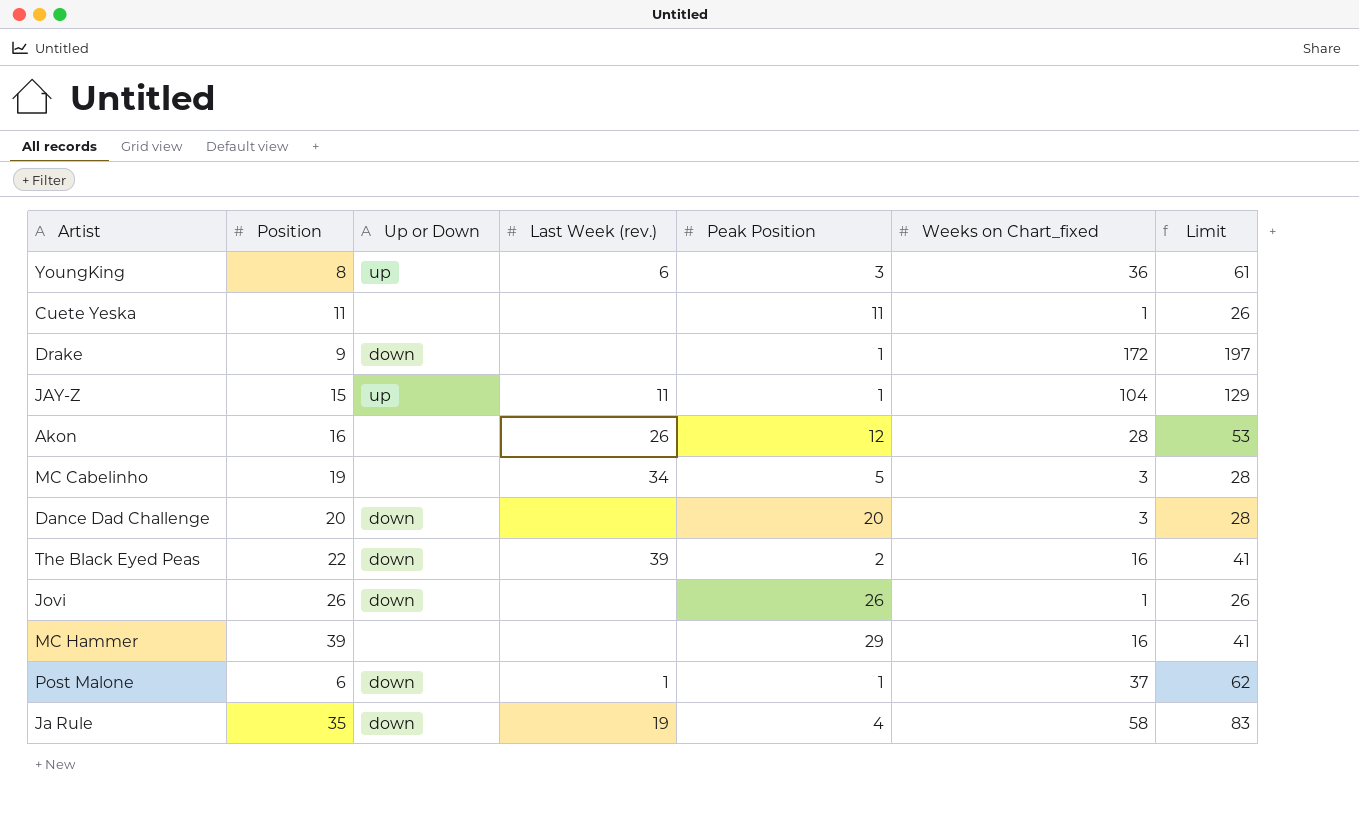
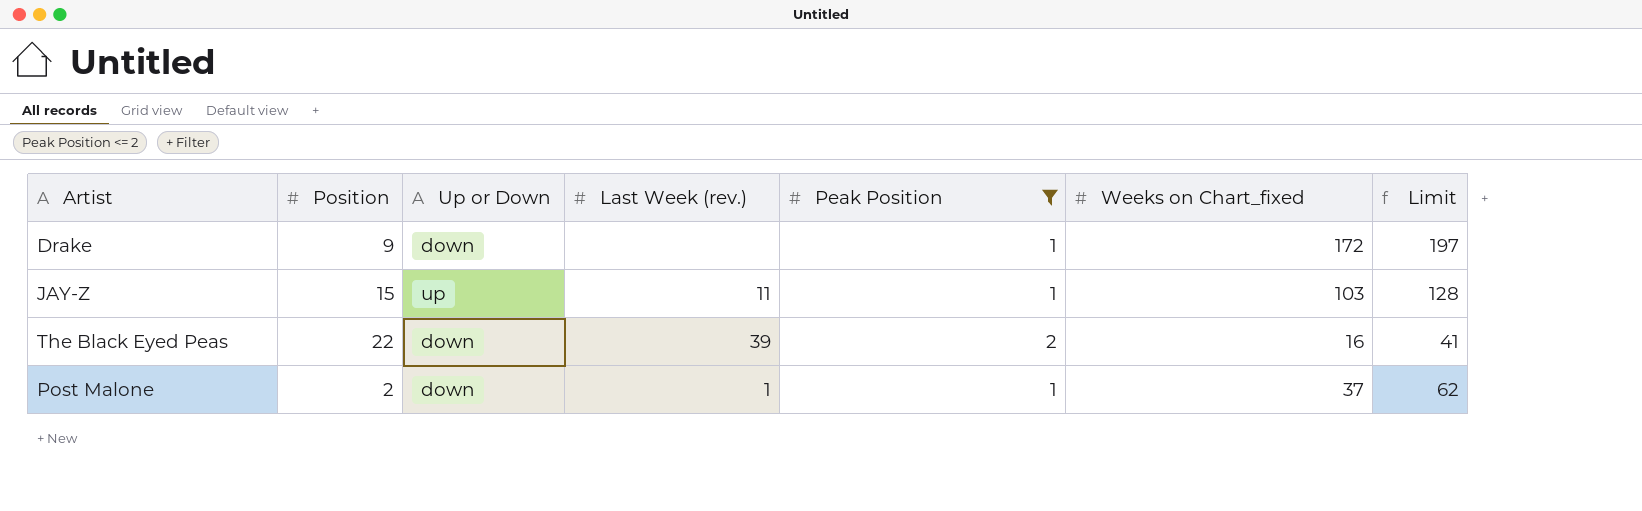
filter: none -> Peak Position <= 2
JAY-Z | Weeks on Chart_fixed: 104 -> 103
JAY-Z | Limit: 129 -> 128
Post Malone | Position: 6 -> 2

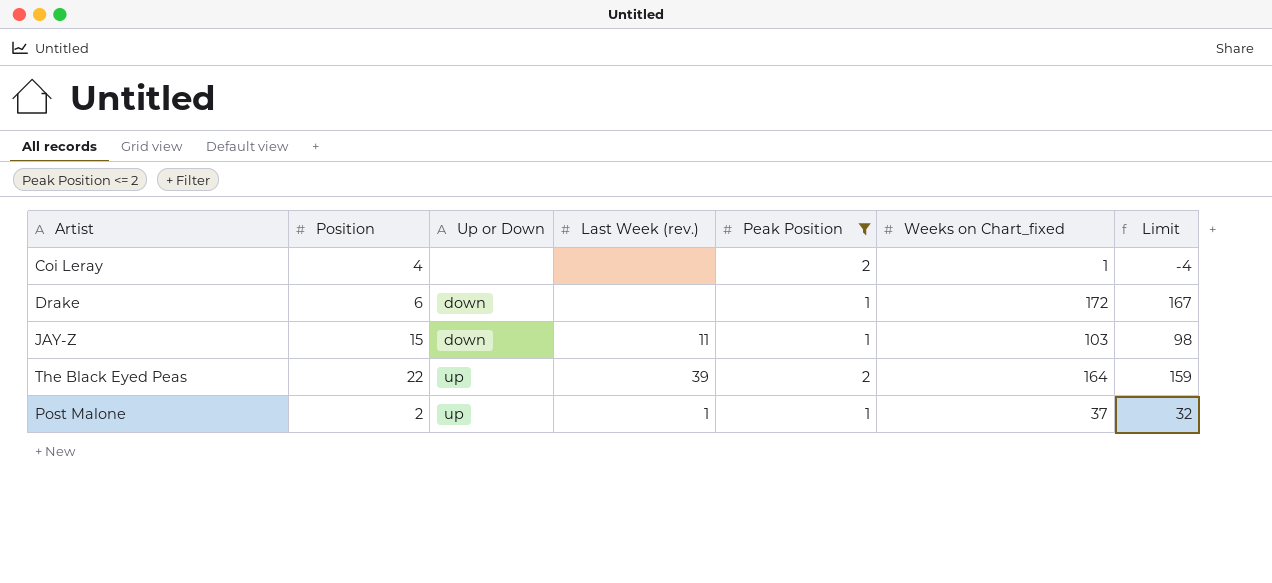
column Limit | formula: [Weeks on Chart_fixed] + 25 -> [Weeks on Chart_fixed] - 5
row Coi Leray: none -> 4 | none | none | 2 | 1 | -4
Drake | Position: 9 -> 6
JAY-Z | Up or Down: up -> down
The Black Eyed Peas | Up or Down: down -> up
The Black Eyed Peas | Weeks on Chart_fixed: 16 -> 164
Post Malone | Up or Down: down -> up

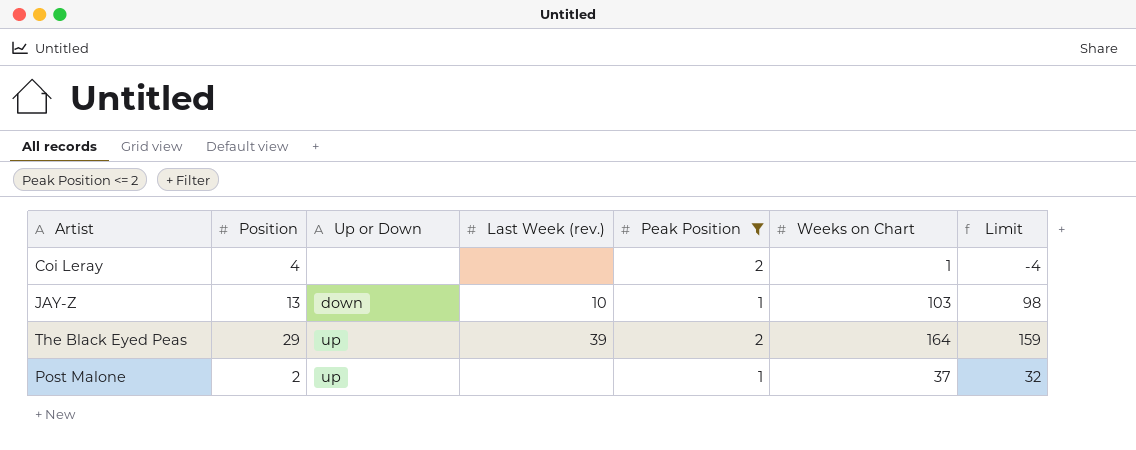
column name: Weeks on Chart_fixed -> Weeks on Chart
row Drake: 6 | down | none | 1 | 172 | 167 -> none
JAY-Z | Position: 15 -> 13
JAY-Z | Last Week (rev.): 11 -> 10
The Black Eyed Peas | Position: 22 -> 29
Post Malone | Last Week (rev.): 1 -> none

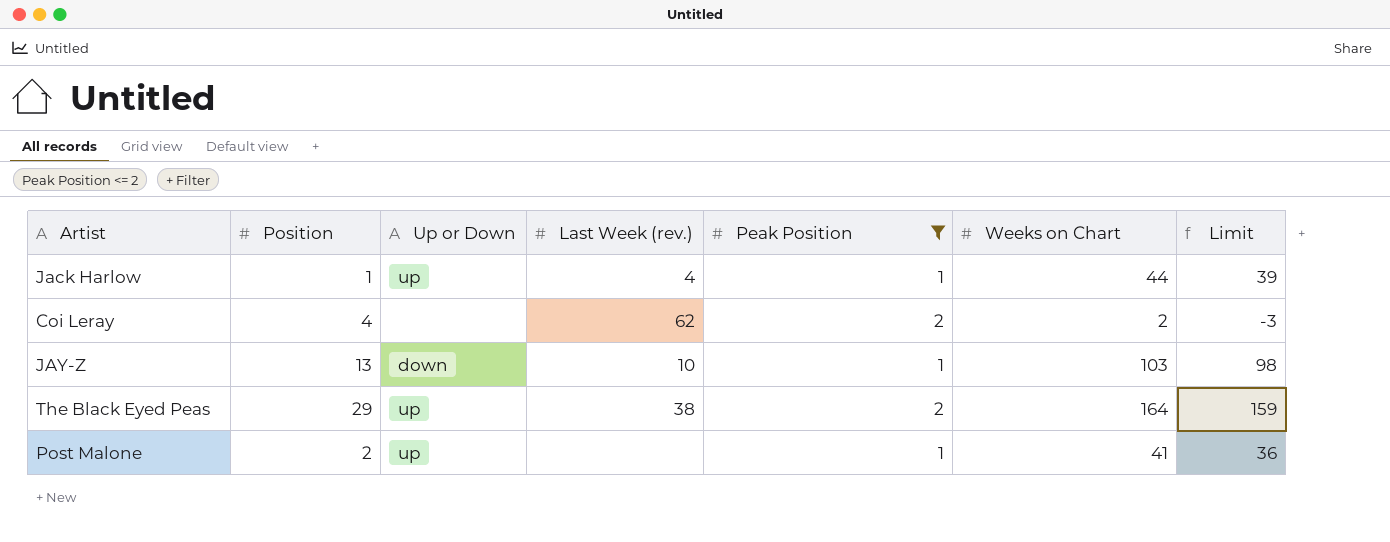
row Jack Harlow: none -> 1 | up | 4 | 1 | 44 | 39
Coi Leray | Last Week (rev.): none -> 62
Coi Leray | Weeks on Chart: 1 -> 2
Coi Leray | Limit: -4 -> -3
The Black Eyed Peas | Last Week (rev.): 39 -> 38
Post Malone | Weeks on Chart: 37 -> 41
Post Malone | Limit: 32 -> 36

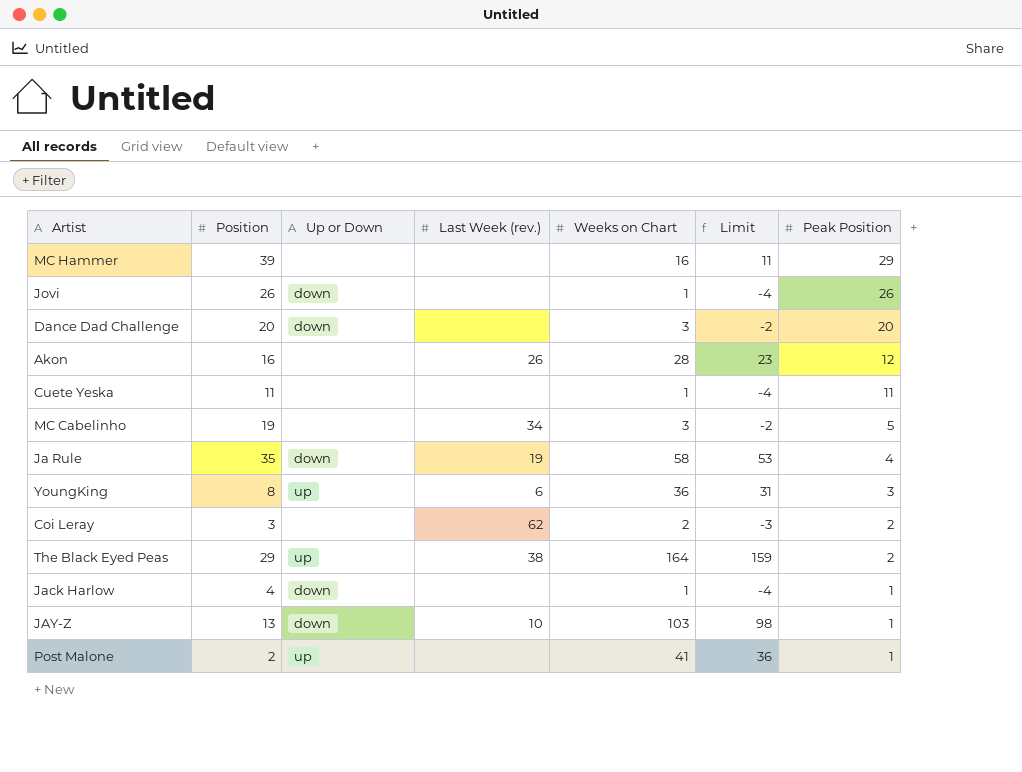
filter: Peak Position <= 2 -> none
row order: none -> Peak Position descending
column Peak Position | position: 5 -> 7
Coi Leray | Position: 4 -> 3
Jack Harlow | Position: 1 -> 4
Jack Harlow | Up or Down: up -> down
Jack Harlow | Last Week (rev.): 4 -> none
Jack Harlow | Weeks on Chart: 44 -> 1
Jack Harlow | Limit: 39 -> -4

